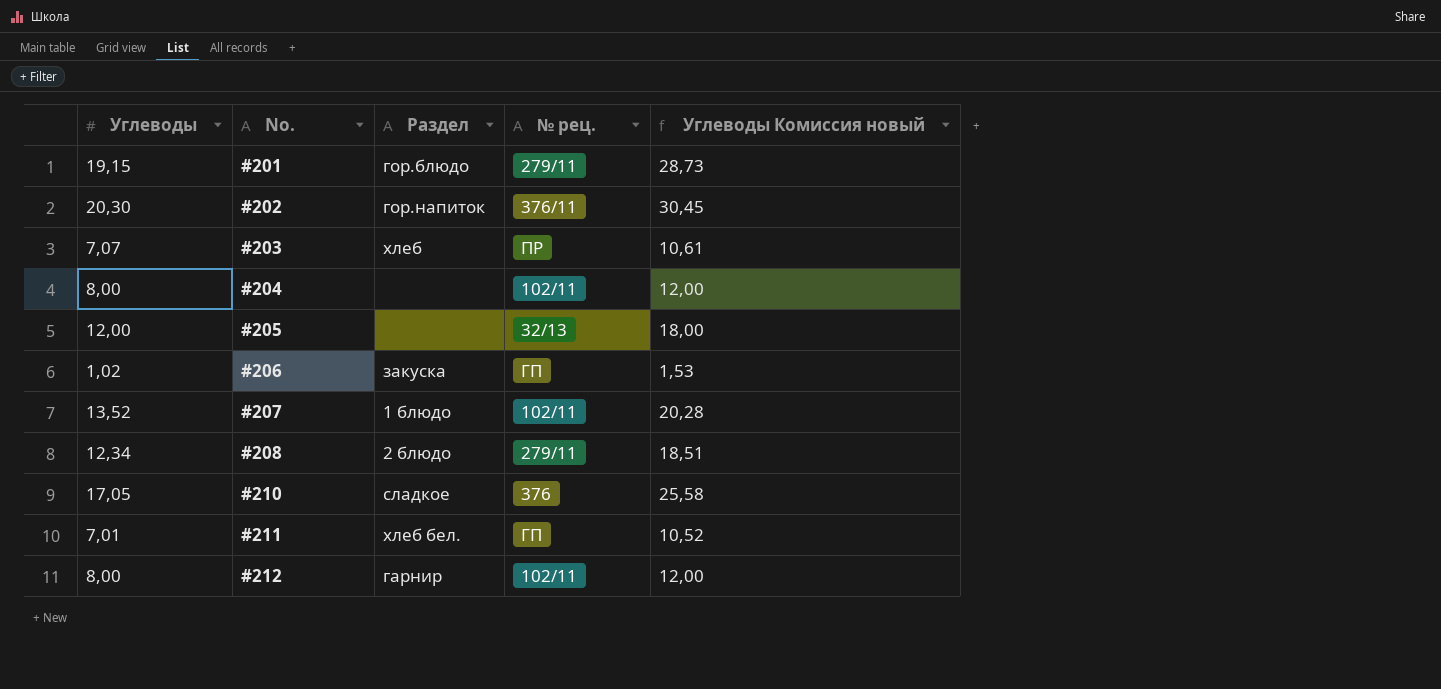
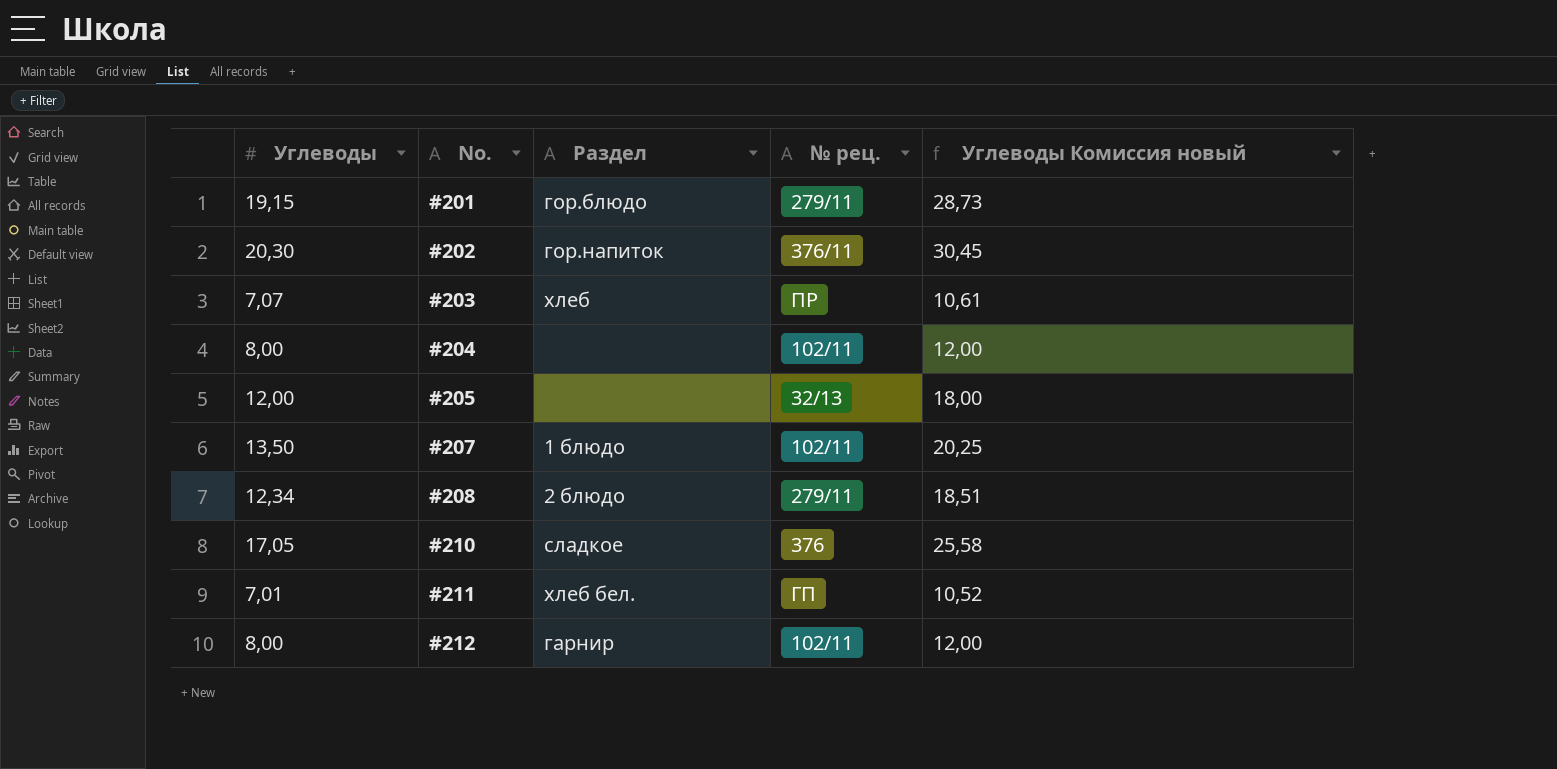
row #206: 1,02 | закуска | ГП | 1,53 -> none
#207 | Углеводы: 13,52 -> 13,50
#207 | Углеводы Комиссия новый: 20,28 -> 20,25

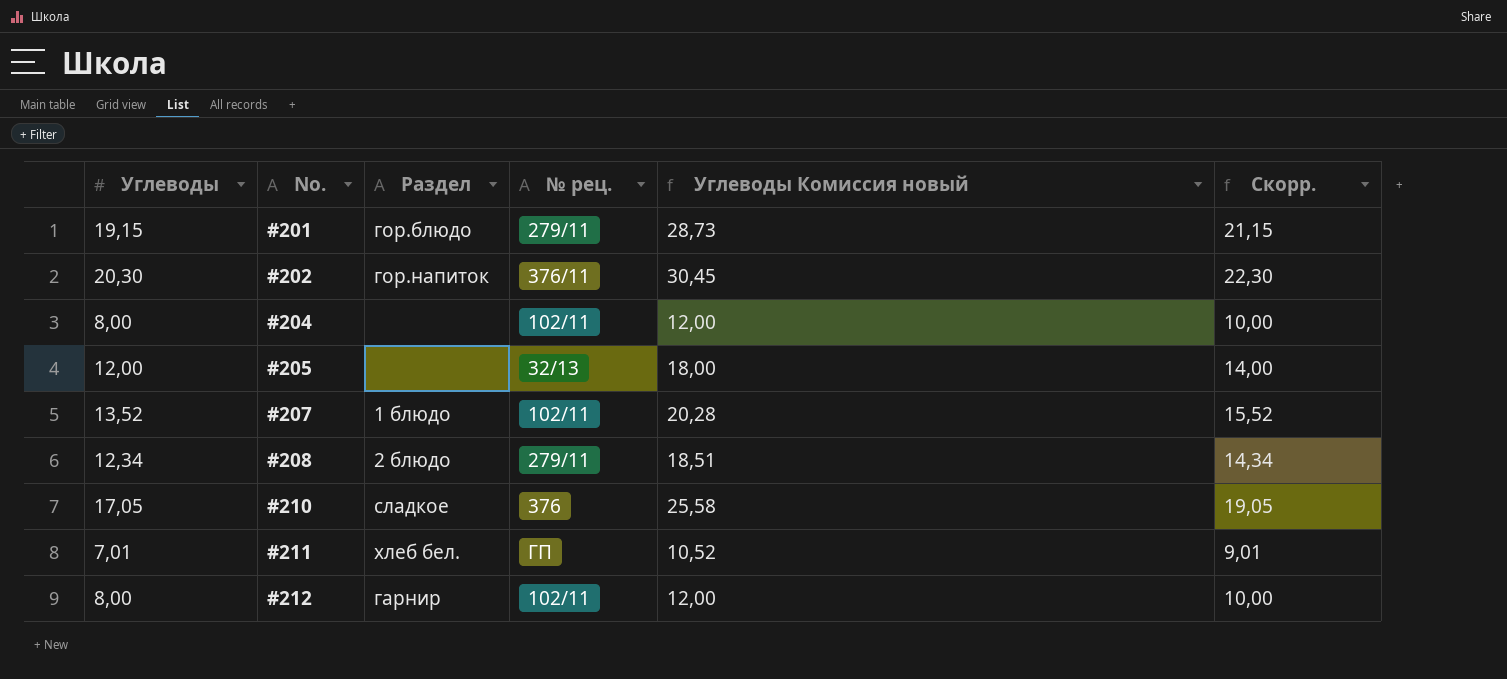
column Скорр. | formula: none -> [Углеводы] + 2
row #203: 7,07 | хлеб | ПР | 10,61 -> none
#207 | Углеводы: 13,50 -> 13,52
#207 | Углеводы Комиссия новый: 20,25 -> 20,28

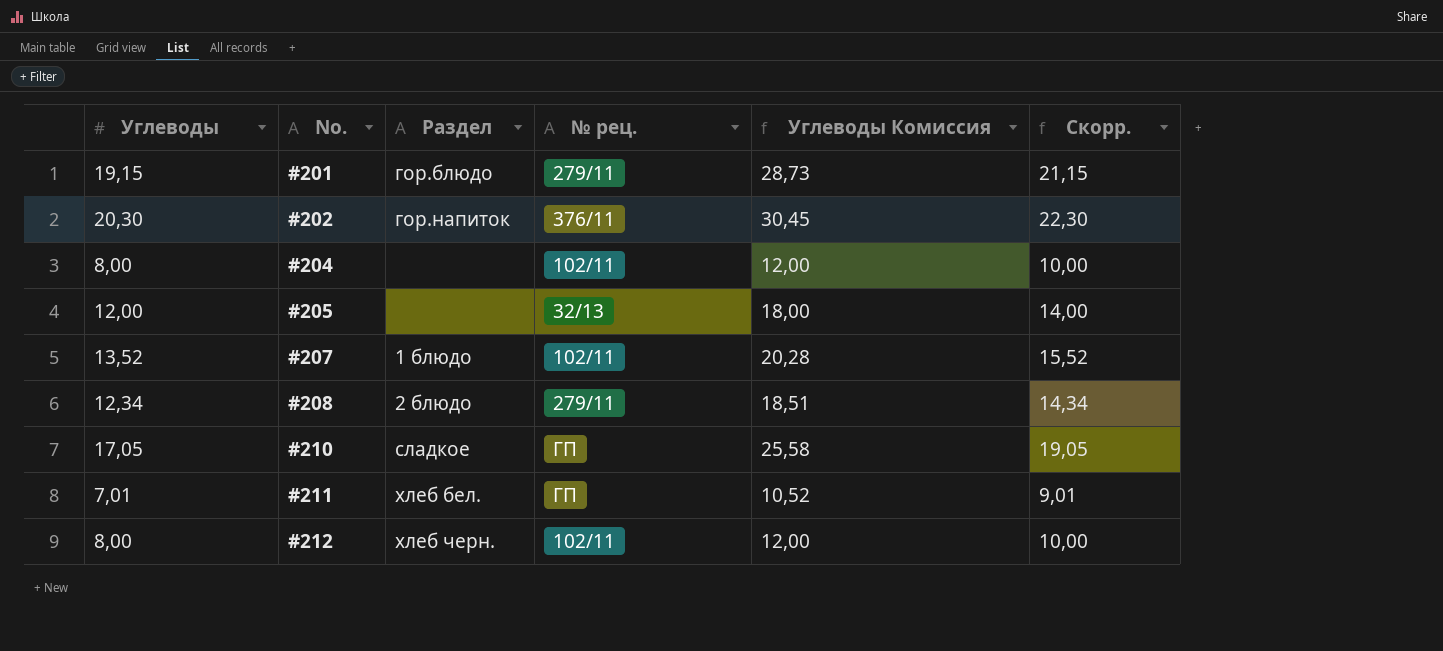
column name: Углеводы Комиссия новый -> Углеводы Комиссия
#210 | № рец.: 376 -> ГП
#212 | Раздел: гарнир -> хлеб черн.

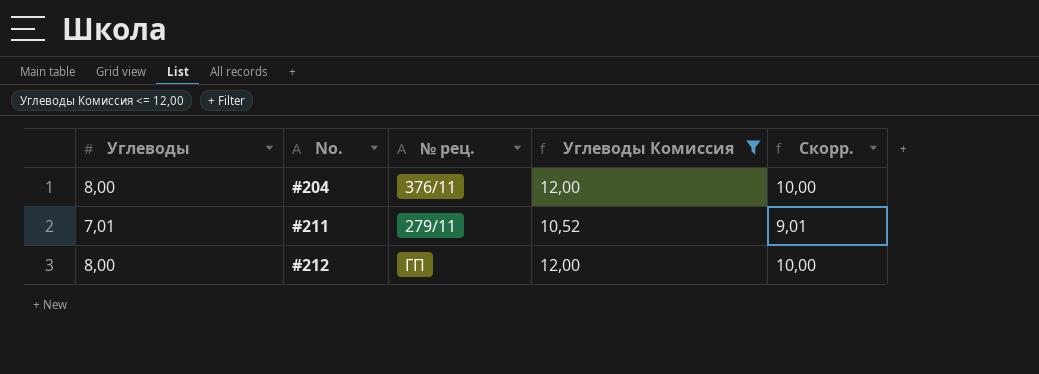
filter: none -> Углеводы Комиссия <= 12,00
column Раздел | position: 3 -> none
#204 | № рец.: 102/11 -> 376/11
#211 | № рец.: ГП -> 279/11
#212 | № рец.: 102/11 -> ГП

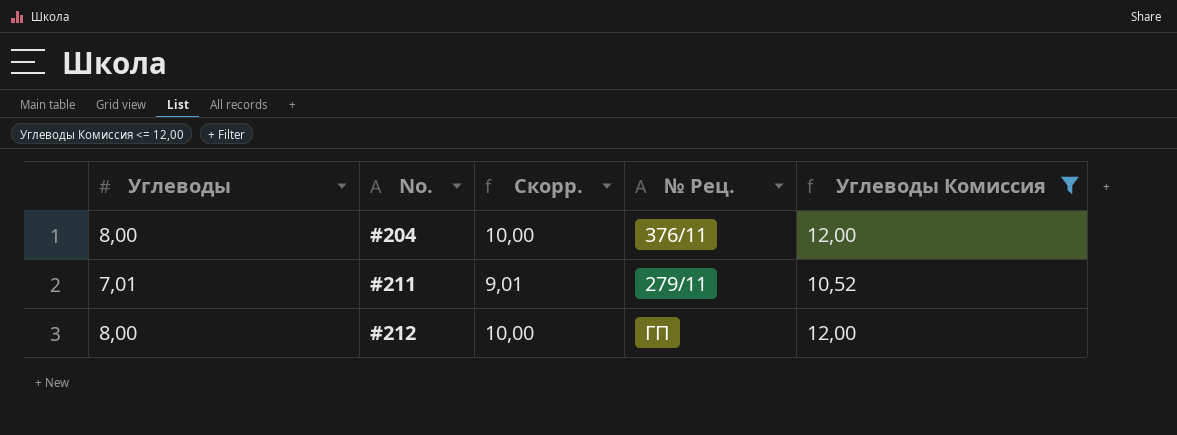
column Скорр. | position: 5 -> 3
column name: № рец. -> № Рец.

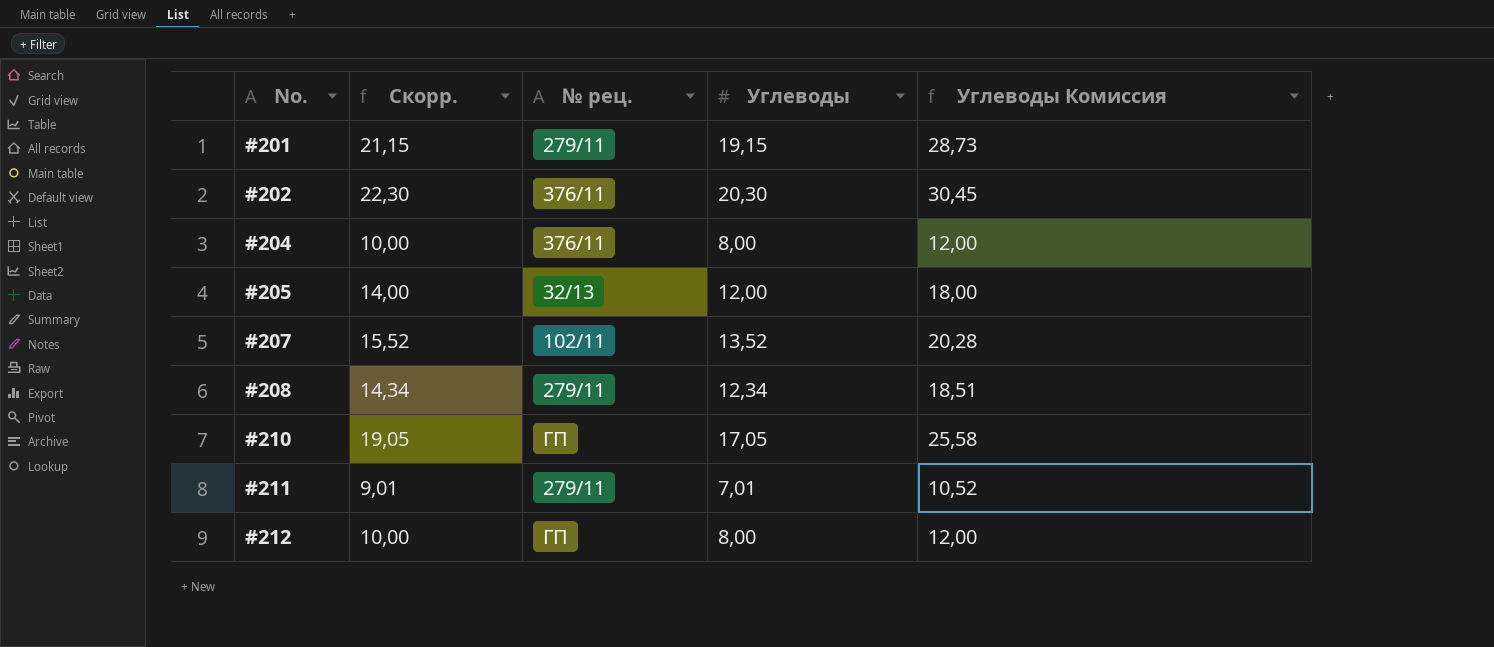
filter: Углеводы Комиссия <= 12,00 -> none
column name: № Рец. -> № рец.
column Углеводы | position: 1 -> 4

